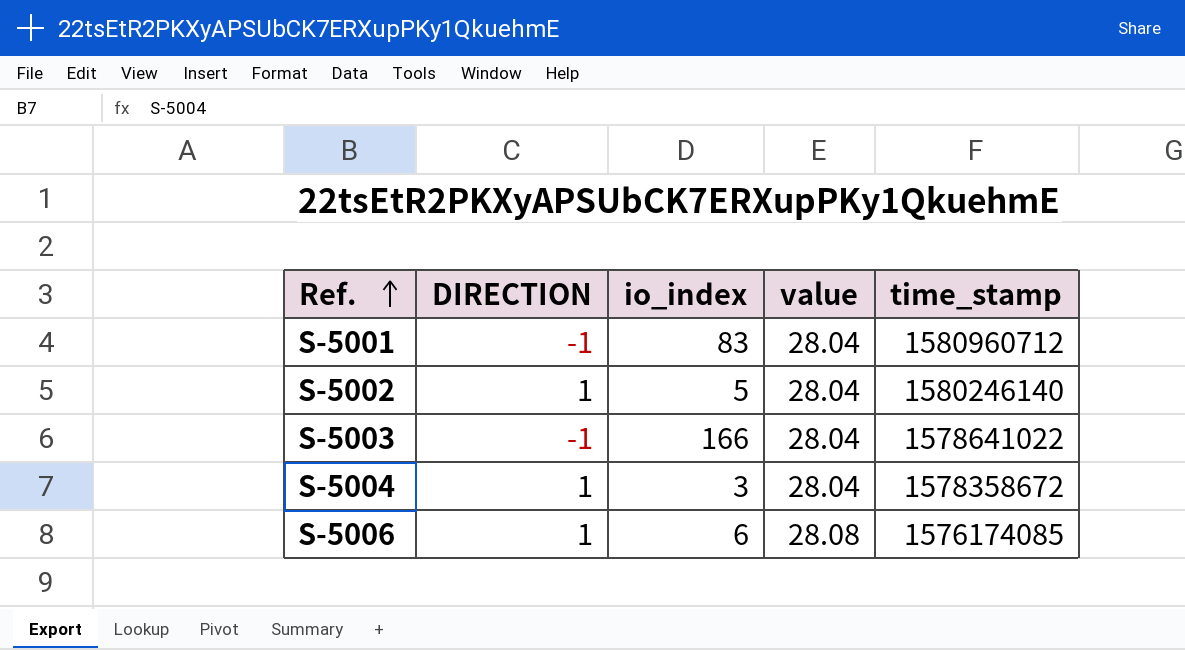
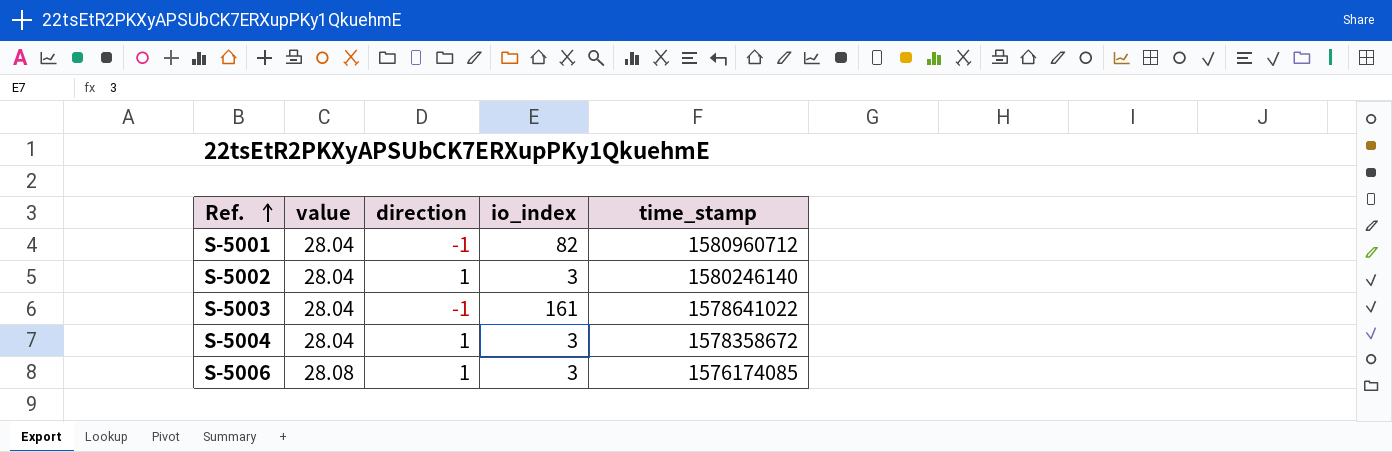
column value | position: 4 -> 2
column name: DIRECTION -> direction
S-5001 | io_index: 83 -> 82
S-5002 | io_index: 5 -> 3
S-5003 | io_index: 166 -> 161
S-5006 | io_index: 6 -> 3

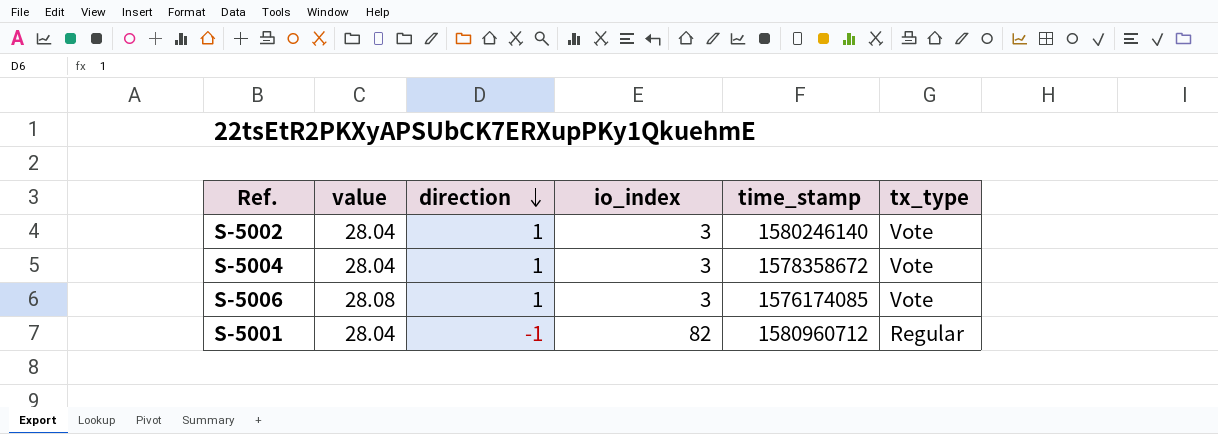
row order: Ref. ascending -> direction descending
column tx_type | position: none -> 6
row S-5003: 28.04 | -1 | 161 | 1578641022 -> none

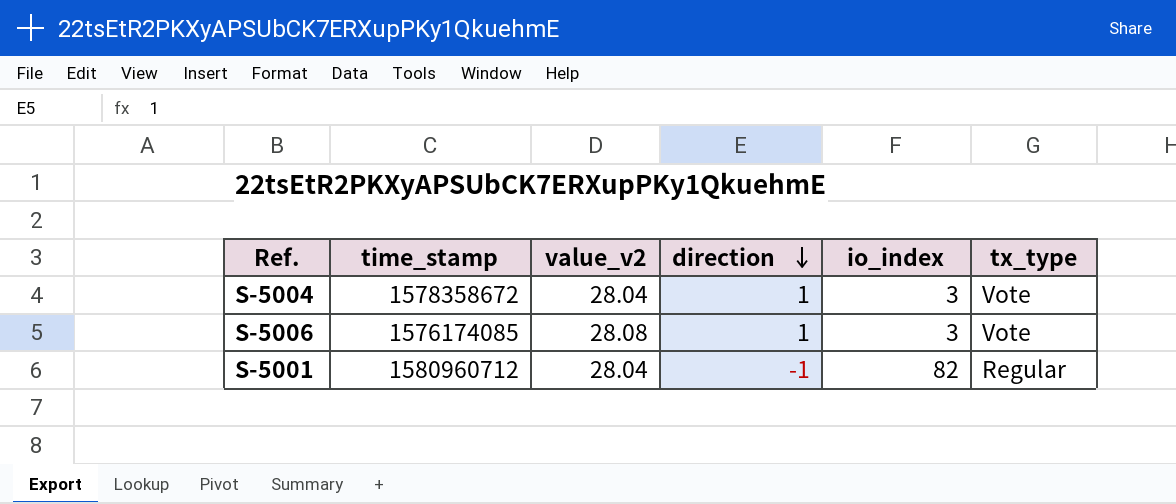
column time_stamp | position: 5 -> 2
column name: value -> value_v2
row S-5002: 28.04 | 1 | 3 | 1580246140 | Vote -> none

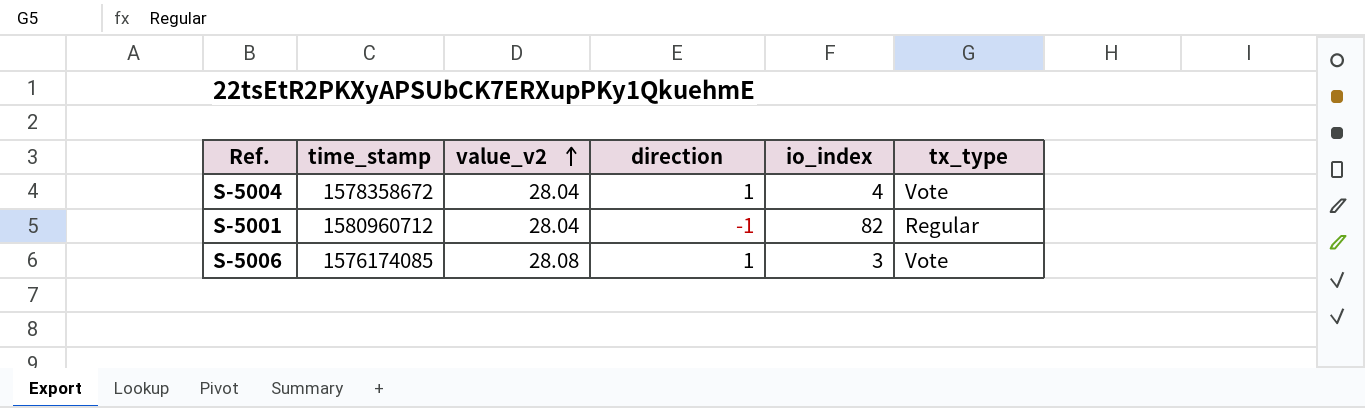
row order: direction descending -> value_v2 ascending
S-5004 | io_index: 3 -> 4

